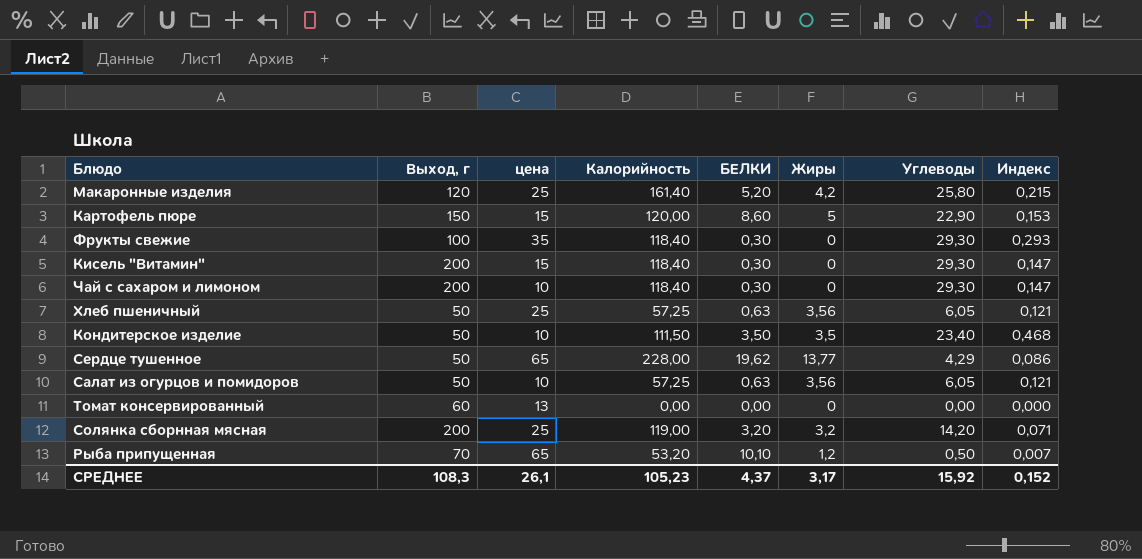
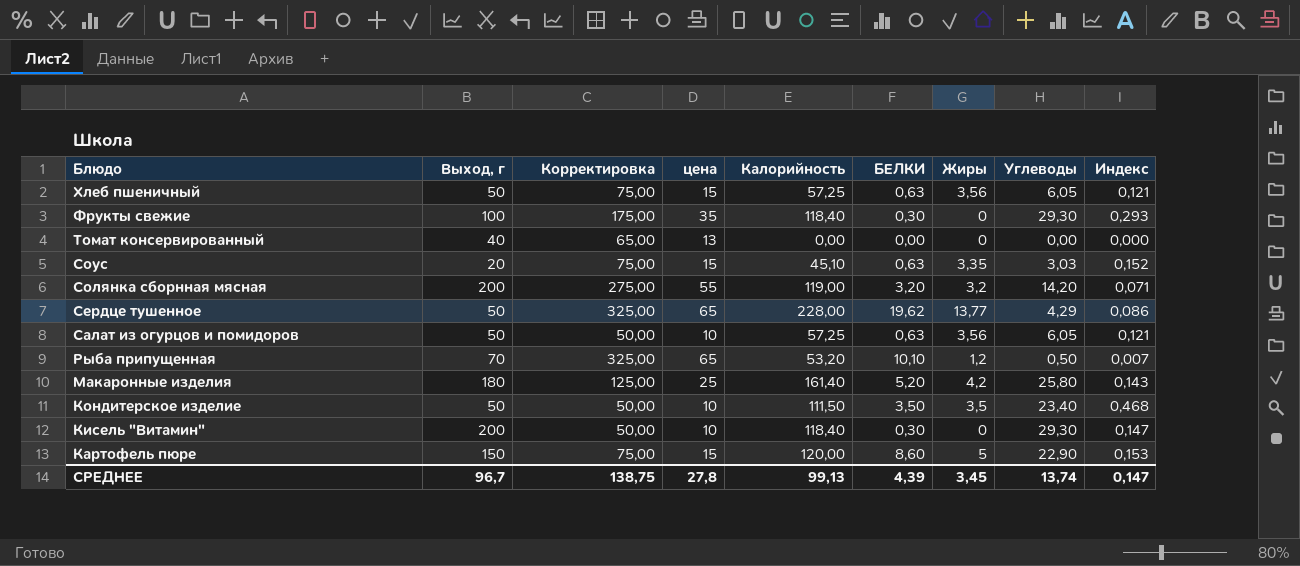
row order: none -> Блюдо descending
column Корректировка | formula: none -> [цена] * 5
row Чай с сахаром и лимоном: 200 | 10 | 118,40 | 0,30 | 0 | 29,30 | 0,147 -> none
Хлеб пшеничный | цена: 25 -> 15
Томат консервированный | Выход, г: 60 -> 40
row Соус: none -> 20 | 75,00 | 15 | 45,10 | 0,63 | 3,35 | 3,03 | 0,152
Солянка сборнная мясная | цена: 25 -> 55
Макаронные изделия | Выход, г: 120 -> 180
Макаронные изделия | Индекс: 0,215 -> 0,143
Кисель "Витамин" | цена: 15 -> 10
СРЕДНЕЕ | Выход, г: 108,3 -> 96,7
СРЕДНЕЕ | цена: 26,1 -> 27,8
СРЕДНЕЕ | Калорийность: 105,23 -> 99,13
СРЕДНЕЕ | БЕЛКИ: 4,37 -> 4,39
СРЕДНЕЕ | Жиры: 3,17 -> 3,45
СРЕДНЕЕ | Углеводы: 15,92 -> 13,74
СРЕДНЕЕ | Индекс: 0,152 -> 0,147

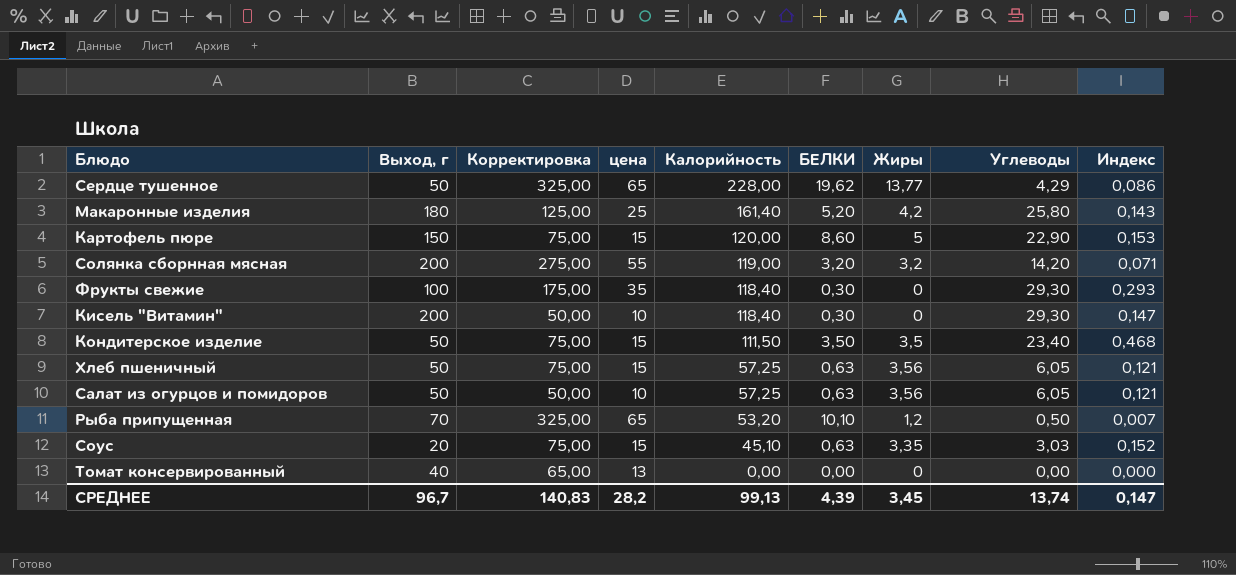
row order: Блюдо descending -> Калорийность descending
Кондитерское изделие | Корректировка: 50,00 -> 75,00
Кондитерское изделие | цена: 10 -> 15
СРЕДНЕЕ | Корректировка: 138,75 -> 140,83
СРЕДНЕЕ | цена: 27,8 -> 28,2

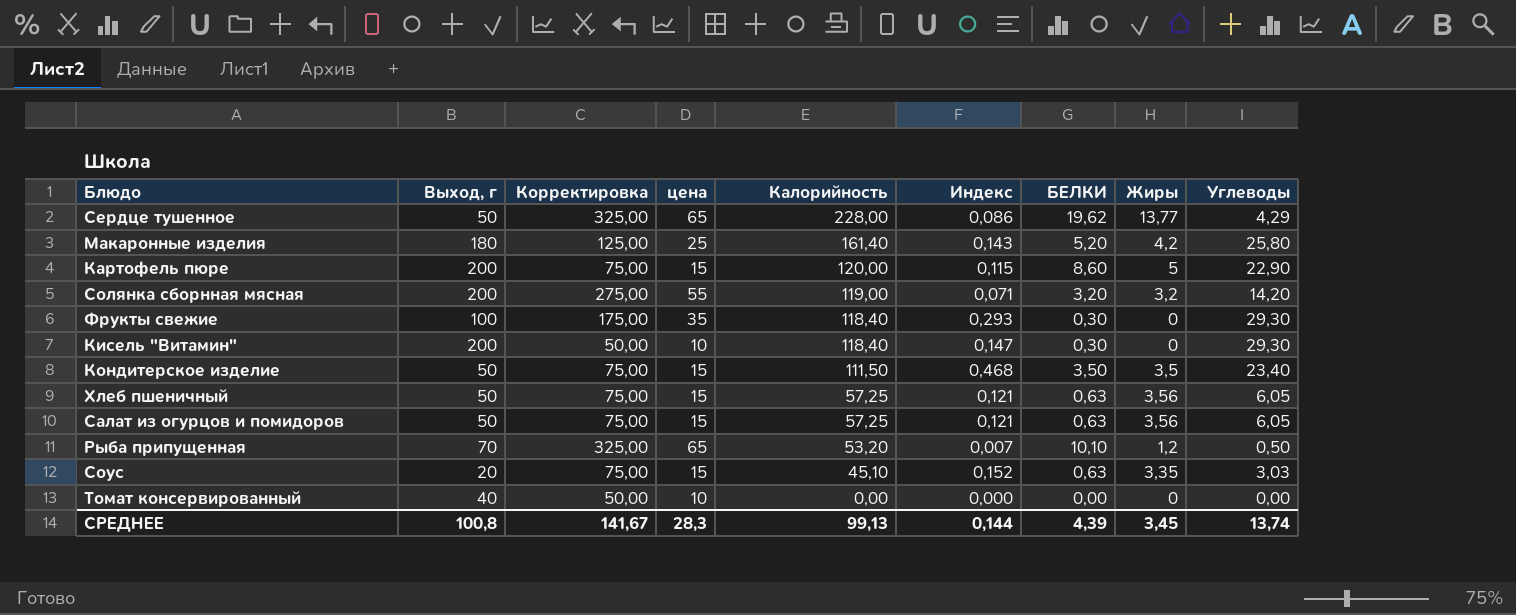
column Индекс | position: 9 -> 6
Картофель пюре | Выход, г: 150 -> 200
Картофель пюре | Индекс: 0,153 -> 0,115
Салат из огурцов и помидоров | Корректировка: 50,00 -> 75,00
Салат из огурцов и помидоров | цена: 10 -> 15
Томат консервированный | Корректировка: 65,00 -> 50,00
Томат консервированный | цена: 13 -> 10
СРЕДНЕЕ | Выход, г: 96,7 -> 100,8
СРЕДНЕЕ | Корректировка: 140,83 -> 141,67
СРЕДНЕЕ | цена: 28,2 -> 28,3
СРЕДНЕЕ | Индекс: 0,147 -> 0,144

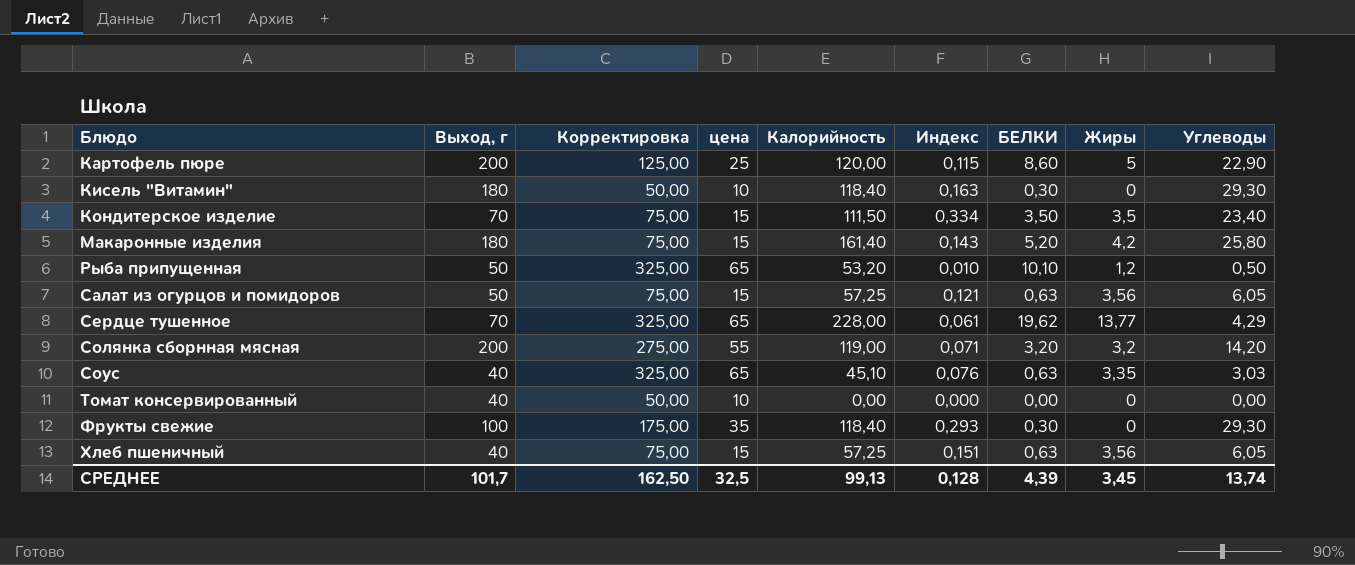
row order: Калорийность descending -> Блюдо ascending
Картофель пюре | Корректировка: 75,00 -> 125,00
Картофель пюре | цена: 15 -> 25
Кисель "Витамин" | Выход, г: 200 -> 180
Кисель "Витамин" | Индекс: 0,147 -> 0,163
Кондитерское изделие | Выход, г: 50 -> 70
Кондитерское изделие | Индекс: 0,468 -> 0,334
Макаронные изделия | Корректировка: 125,00 -> 75,00
Макаронные изделия | цена: 25 -> 15
Рыба припущенная | Выход, г: 70 -> 50
Рыба припущенная | Индекс: 0,007 -> 0,010
Сердце тушенное | Выход, г: 50 -> 70
Сердце тушенное | Индекс: 0,086 -> 0,061
Соус | Выход, г: 20 -> 40
Соус | Корректировка: 75,00 -> 325,00
Соус | цена: 15 -> 65
Соус | Индекс: 0,152 -> 0,076
Хлеб пшеничный | Выход, г: 50 -> 40
Хлеб пшеничный | Индекс: 0,121 -> 0,151
СРЕДНЕЕ | Выход, г: 100,8 -> 101,7
СРЕДНЕЕ | Корректировка: 141,67 -> 162,50
СРЕДНЕЕ | цена: 28,3 -> 32,5
СРЕДНЕЕ | Индекс: 0,144 -> 0,128

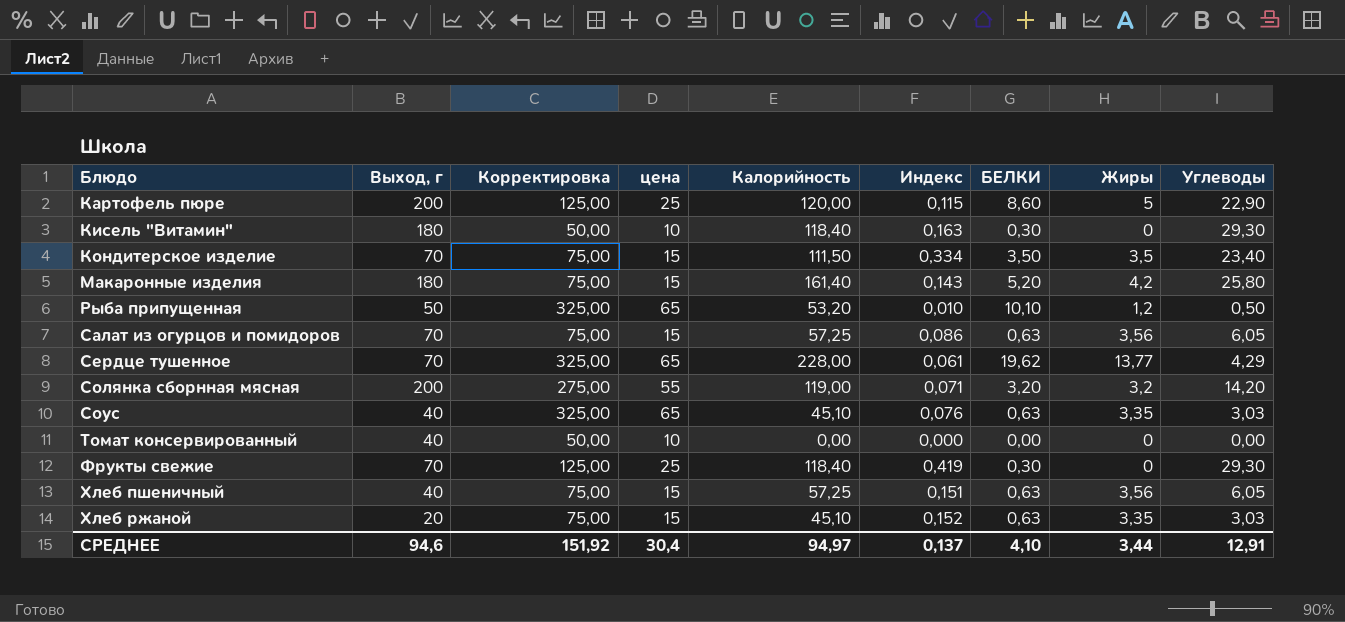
Салат из огурцов и помидоров | Выход, г: 50 -> 70
Салат из огурцов и помидоров | Индекс: 0,121 -> 0,086
Фрукты свежие | Выход, г: 100 -> 70
Фрукты свежие | Корректировка: 175,00 -> 125,00
Фрукты свежие | цена: 35 -> 25
Фрукты свежие | Индекс: 0,293 -> 0,419
row Хлеб ржаной: none -> 20 | 75,00 | 15 | 45,10 | 0,152 | 0,63 | 3,35 | 3,03
СРЕДНЕЕ | Выход, г: 101,7 -> 94,6
СРЕДНЕЕ | Корректировка: 162,50 -> 151,92
СРЕДНЕЕ | цена: 32,5 -> 30,4
СРЕДНЕЕ | Калорийность: 99,13 -> 94,97
СРЕДНЕЕ | Индекс: 0,128 -> 0,137
СРЕДНЕЕ | БЕЛКИ: 4,39 -> 4,10
СРЕДНЕЕ | Жиры: 3,45 -> 3,44
СРЕДНЕЕ | Углеводы: 13,74 -> 12,91

